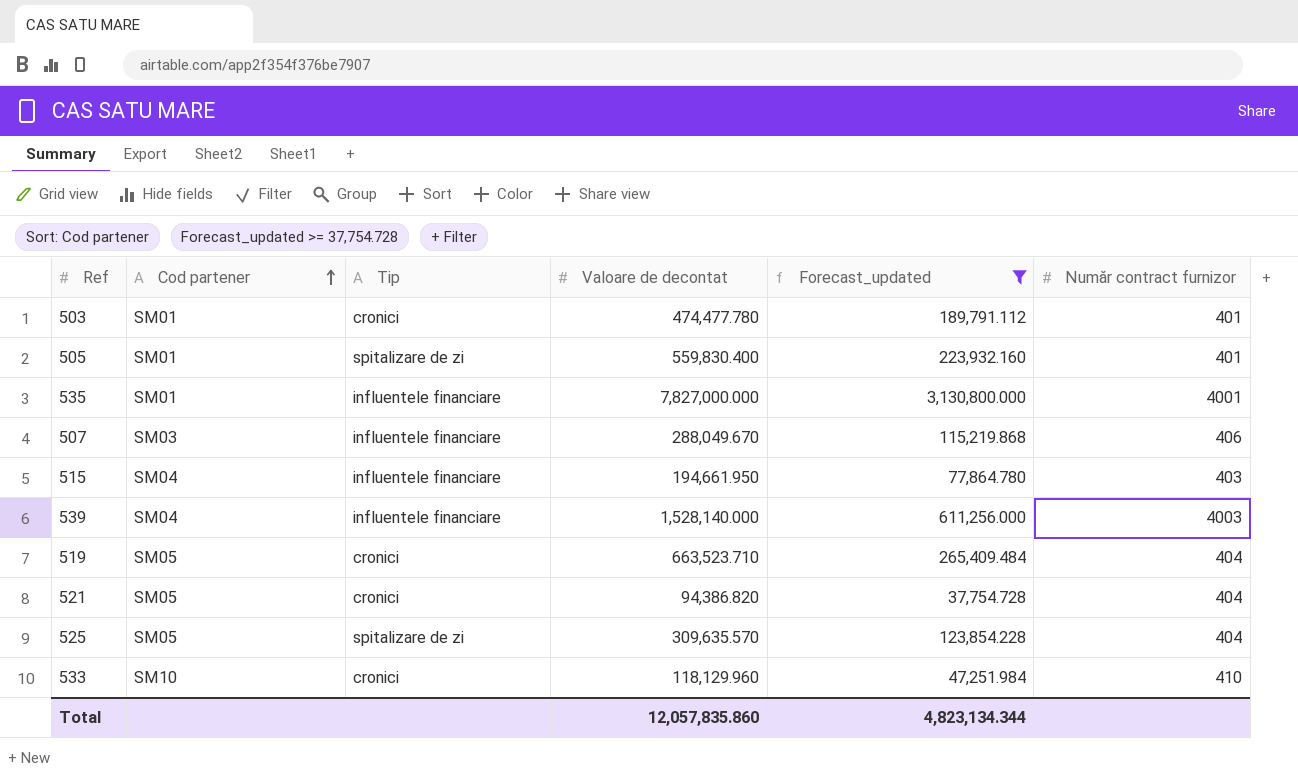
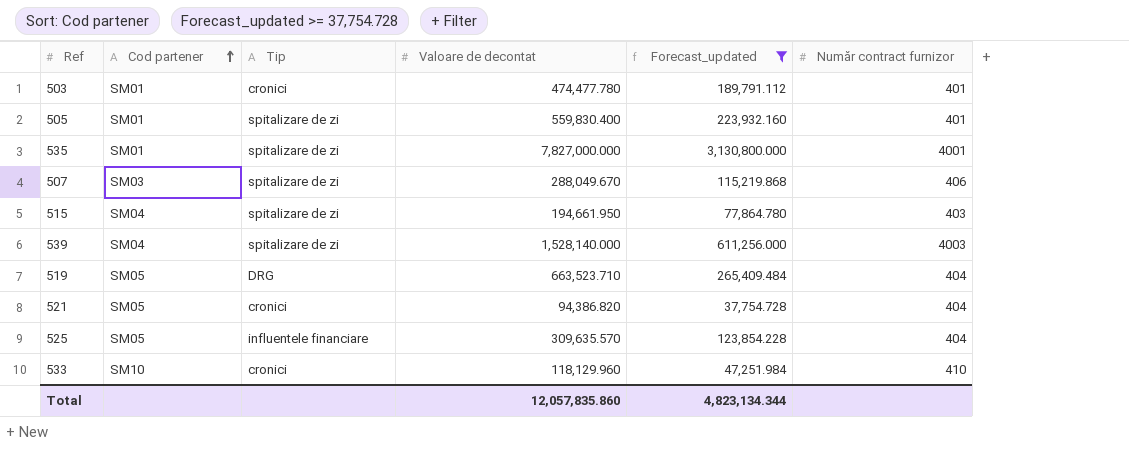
535 | Tip: influentele financiare -> spitalizare de zi
507 | Tip: influentele financiare -> spitalizare de zi
515 | Tip: influentele financiare -> spitalizare de zi
539 | Tip: influentele financiare -> spitalizare de zi
519 | Tip: cronici -> DRG
525 | Tip: spitalizare de zi -> influentele financiare

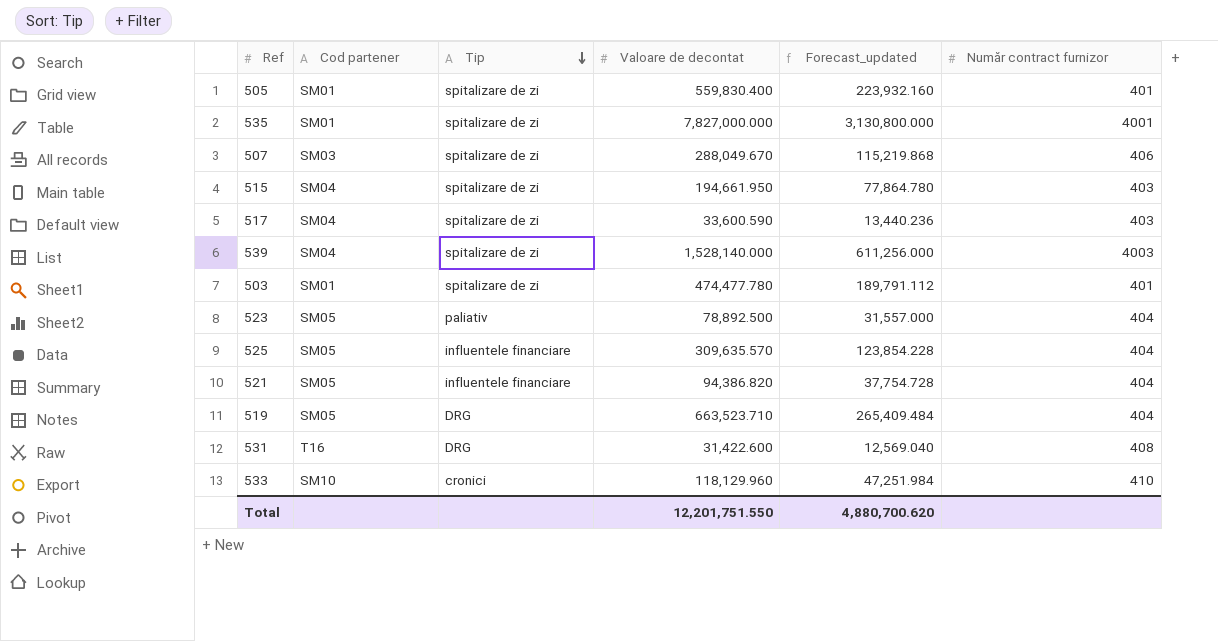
filter: Forecast_updated >= 37,754.728 -> none
row order: Cod partener ascending -> Tip descending
503 | Tip: cronici -> spitalizare de zi
521 | Tip: cronici -> influentele financiare
Total | Valoare de decontat: 12,057,835.860 -> 12,201,751.550
Total | Forecast_updated: 4,823,134.344 -> 4,880,700.620

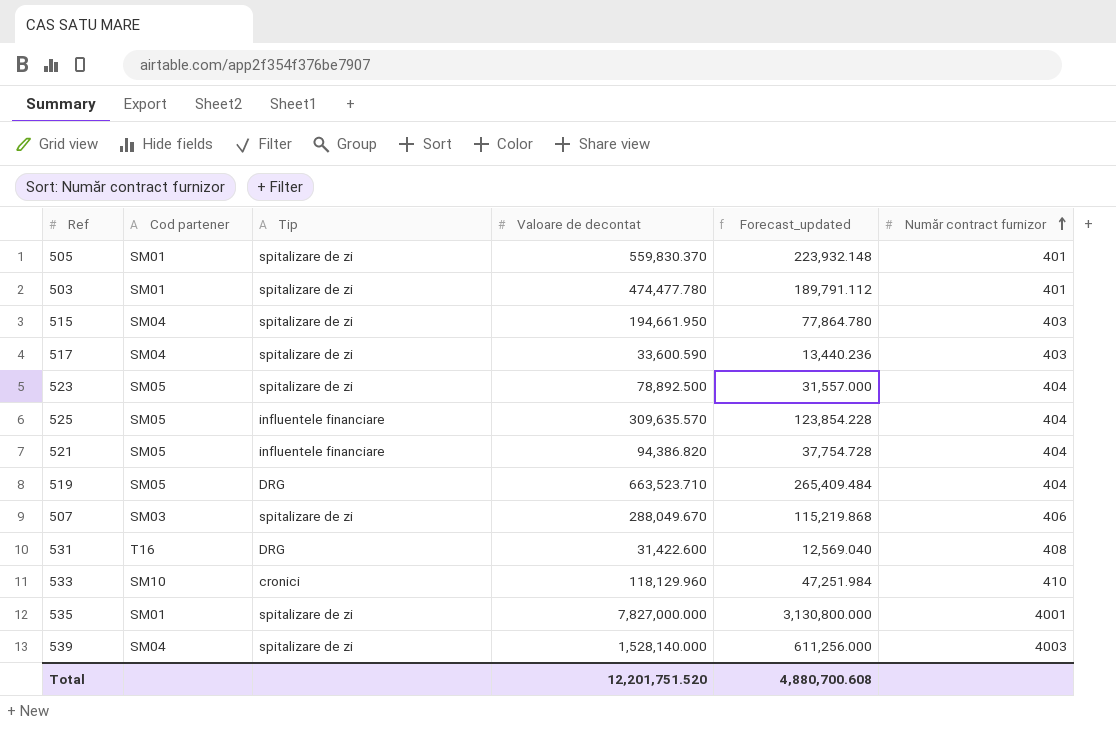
row order: Tip descending -> Număr contract furnizor ascending
505 | Valoare de decontat: 559,830.400 -> 559,830.370
505 | Forecast_updated: 223,932.160 -> 223,932.148
523 | Tip: paliativ -> spitalizare de zi
Total | Valoare de decontat: 12,201,751.550 -> 12,201,751.520
Total | Forecast_updated: 4,880,700.620 -> 4,880,700.608

